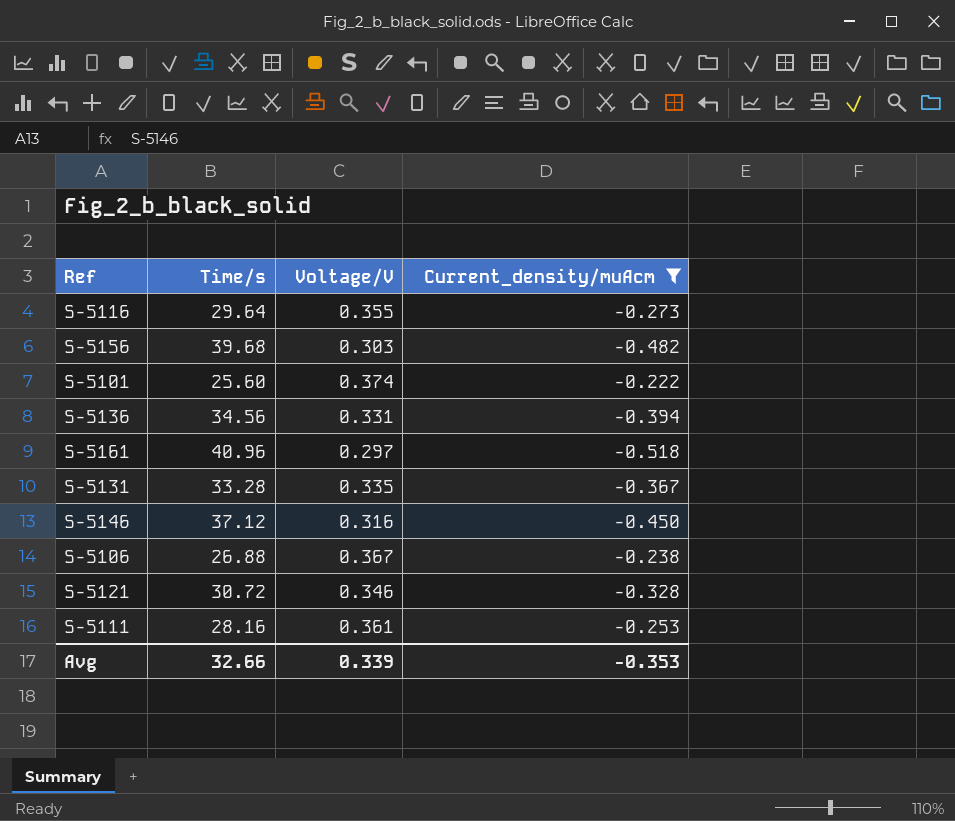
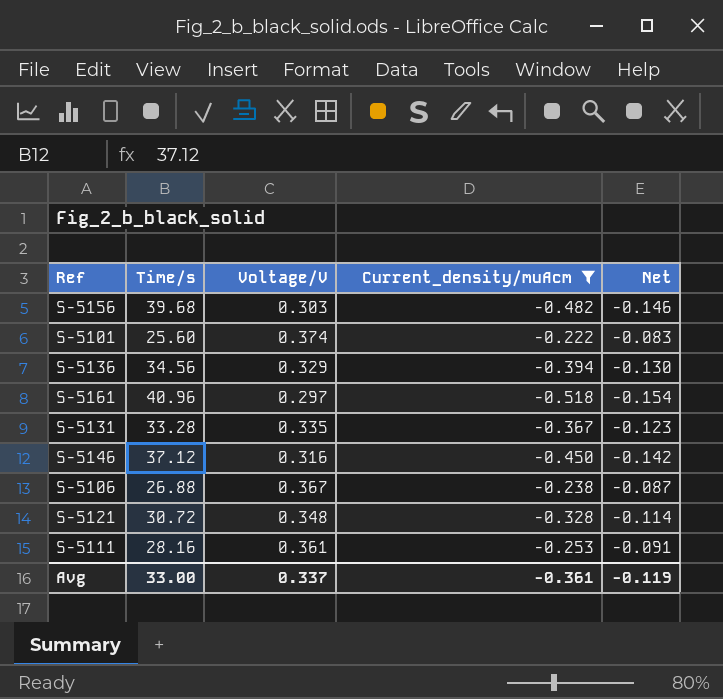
column Net | formula: none -> [Voltage/V] * [Current_density/muAcm]
row S-5116: 29.64 | 0.355 | -0.273 -> none
S-5136 | Voltage/V: 0.331 -> 0.329
S-5121 | Voltage/V: 0.346 -> 0.348
Avg | Time/s: 32.66 -> 33.00
Avg | Voltage/V: 0.339 -> 0.337
Avg | Current_density/muAcm: -0.353 -> -0.361

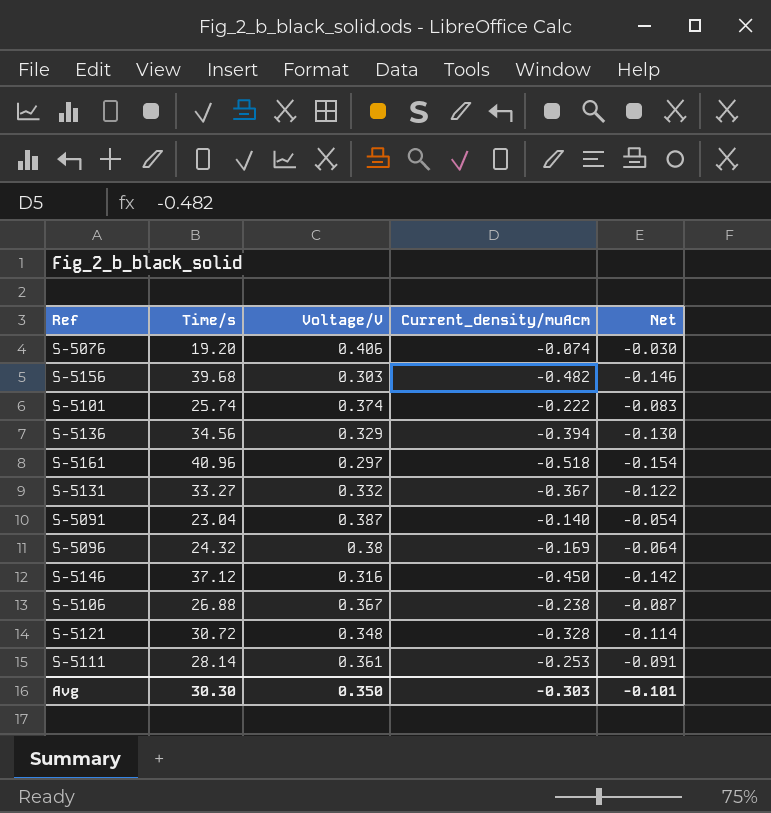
filter: Current_density/muAcm <= -0.222 -> none
S-5101 | Time/s: 25.60 -> 25.74
S-5131 | Time/s: 33.28 -> 33.27
S-5131 | Voltage/V: 0.335 -> 0.332
S-5131 | Net: -0.123 -> -0.122
S-5111 | Time/s: 28.16 -> 28.14
Avg | Time/s: 33.00 -> 30.30
Avg | Voltage/V: 0.337 -> 0.350
Avg | Current_density/muAcm: -0.361 -> -0.303
Avg | Net: -0.119 -> -0.101

